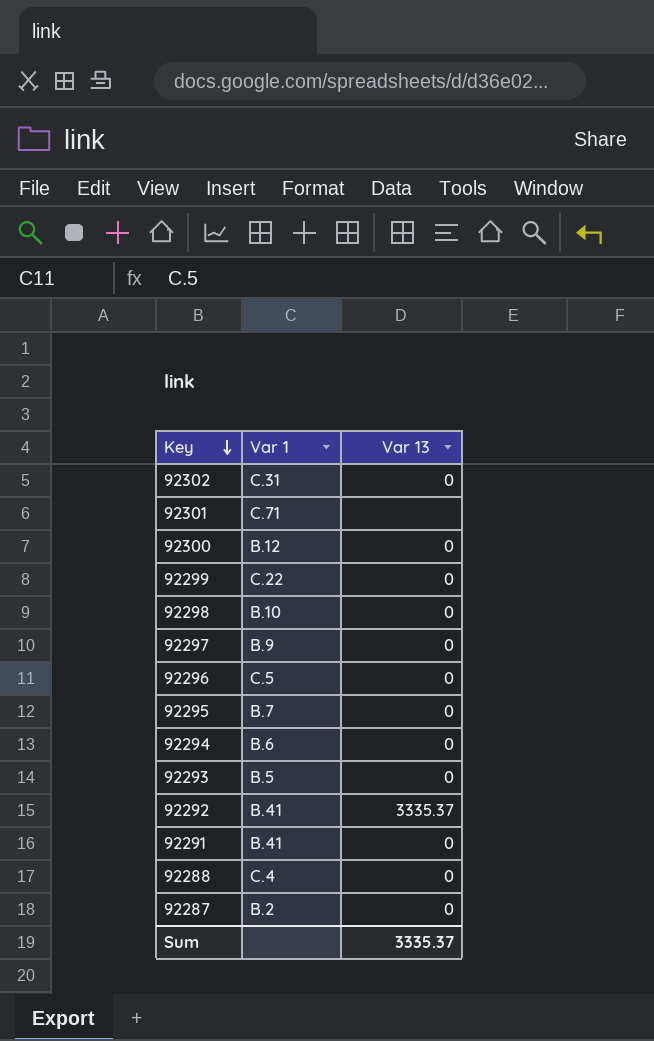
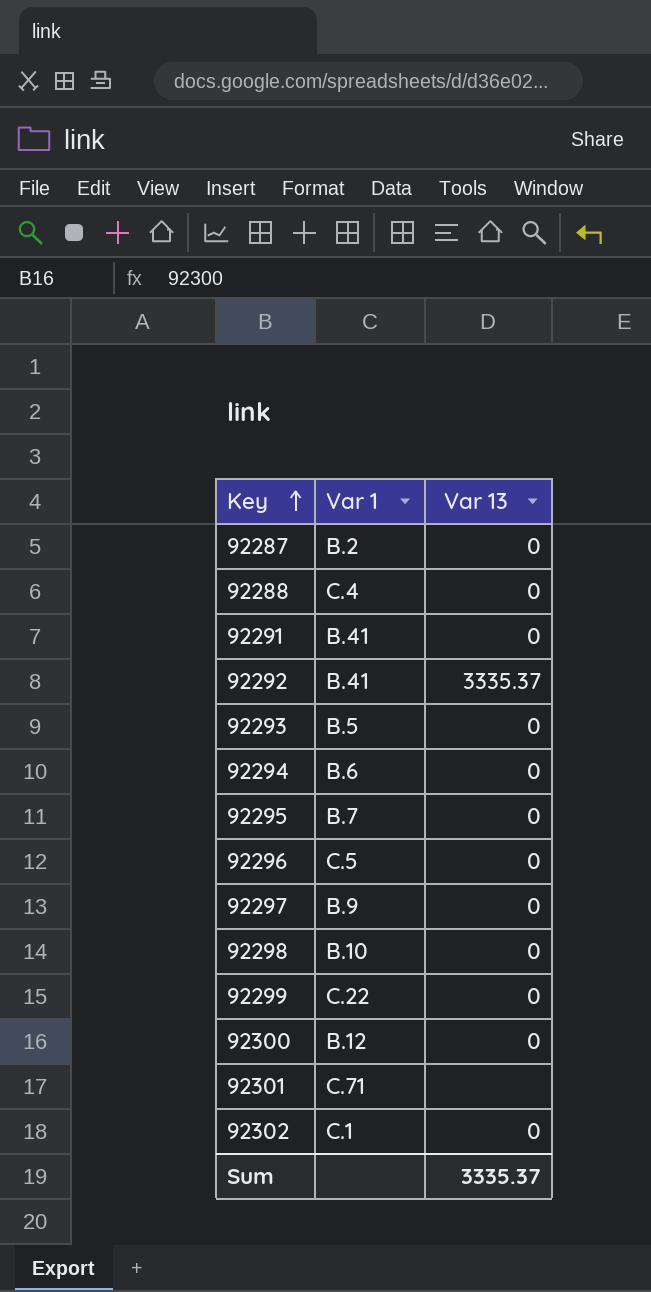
row order: Key descending -> Key ascending
92302 | Var 1: C.31 -> C.1

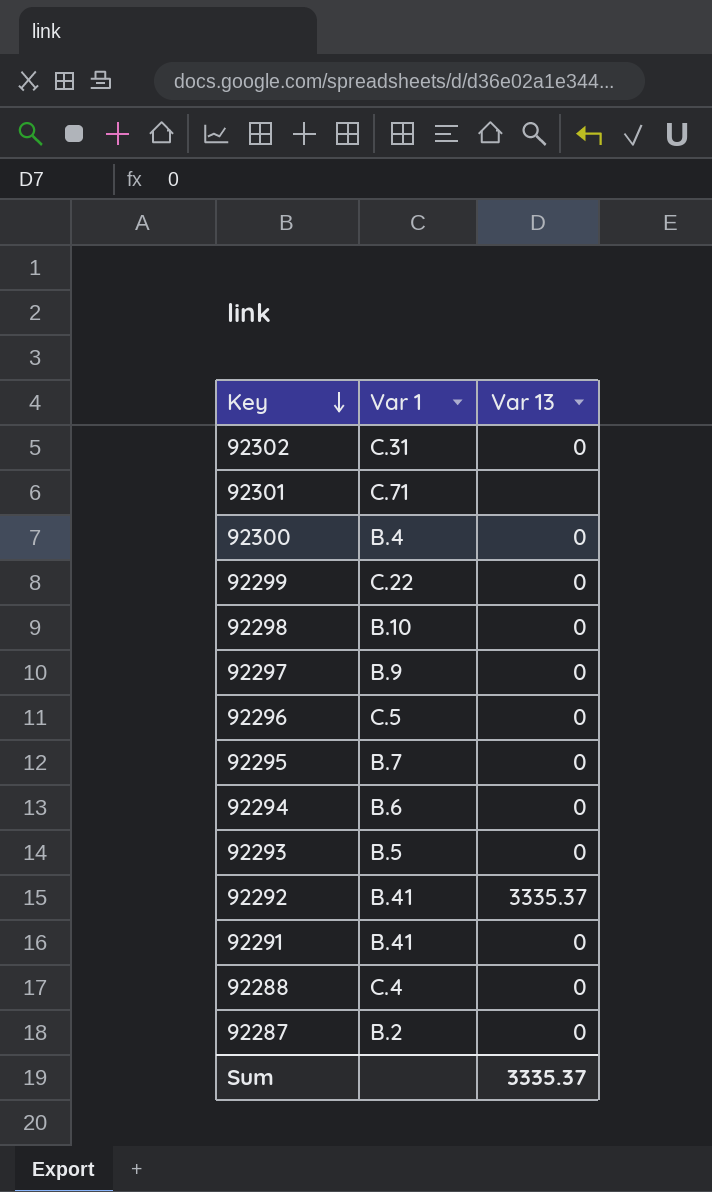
row order: Key ascending -> Key descending
92302 | Var 1: C.1 -> C.31
92300 | Var 1: B.12 -> B.4

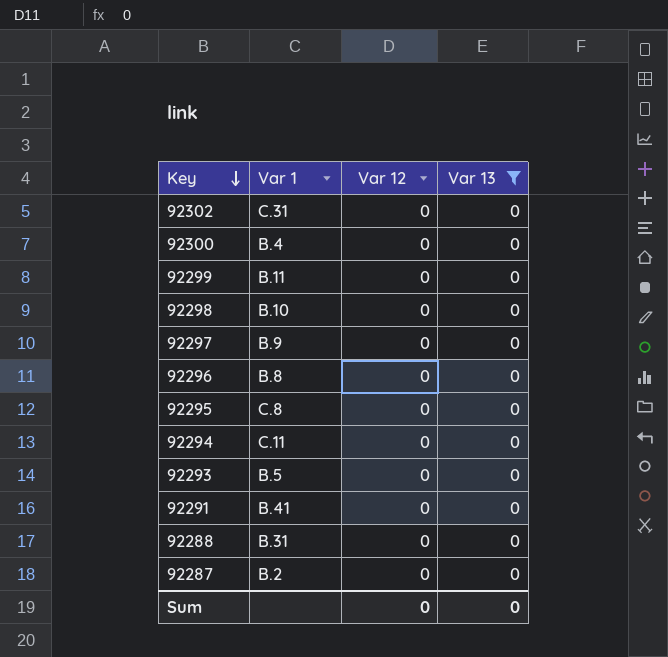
filter: none -> Var 13 = 0
column Var 12 | position: none -> 3
92299 | Var 1: C.22 -> B.11
92296 | Var 1: C.5 -> B.8
92295 | Var 1: B.7 -> C.8
92294 | Var 1: B.6 -> C.11
92288 | Var 1: C.4 -> B.31
Sum | Var 13: 3335.37 -> 0

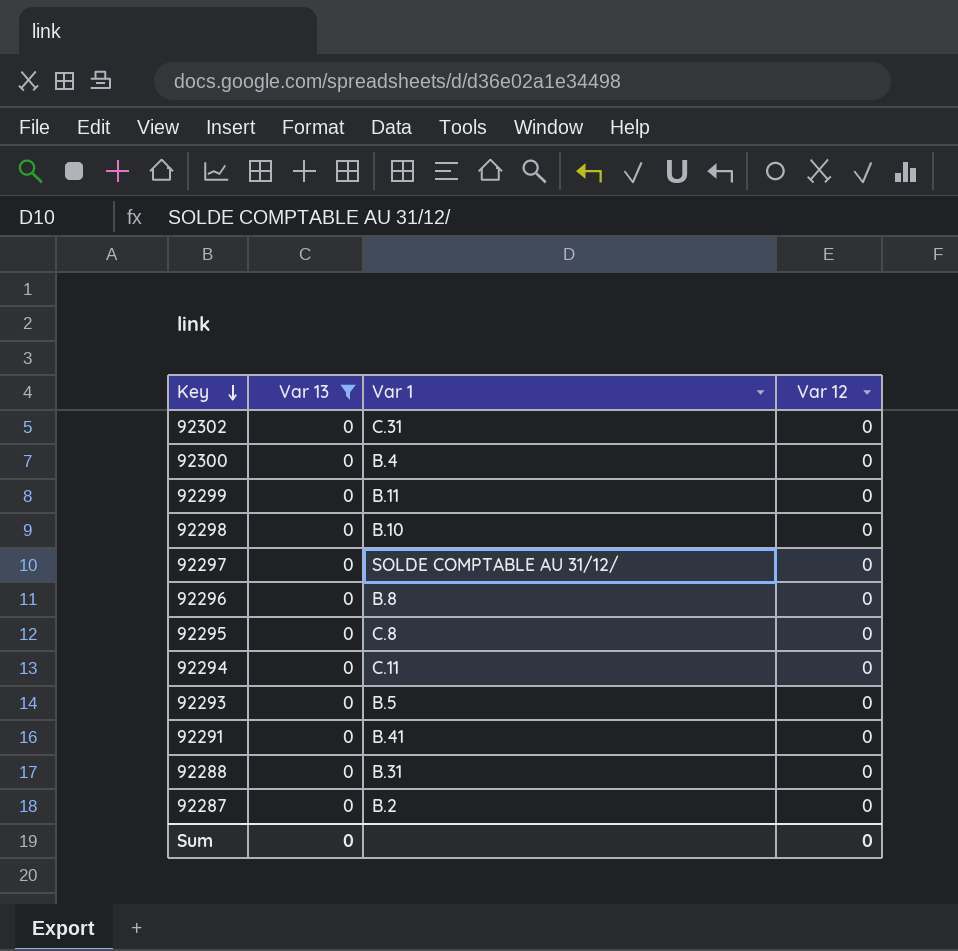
column Var 13 | position: 4 -> 2
92297 | Var 1: B.9 -> SOLDE COMPTABLE AU 31/12/

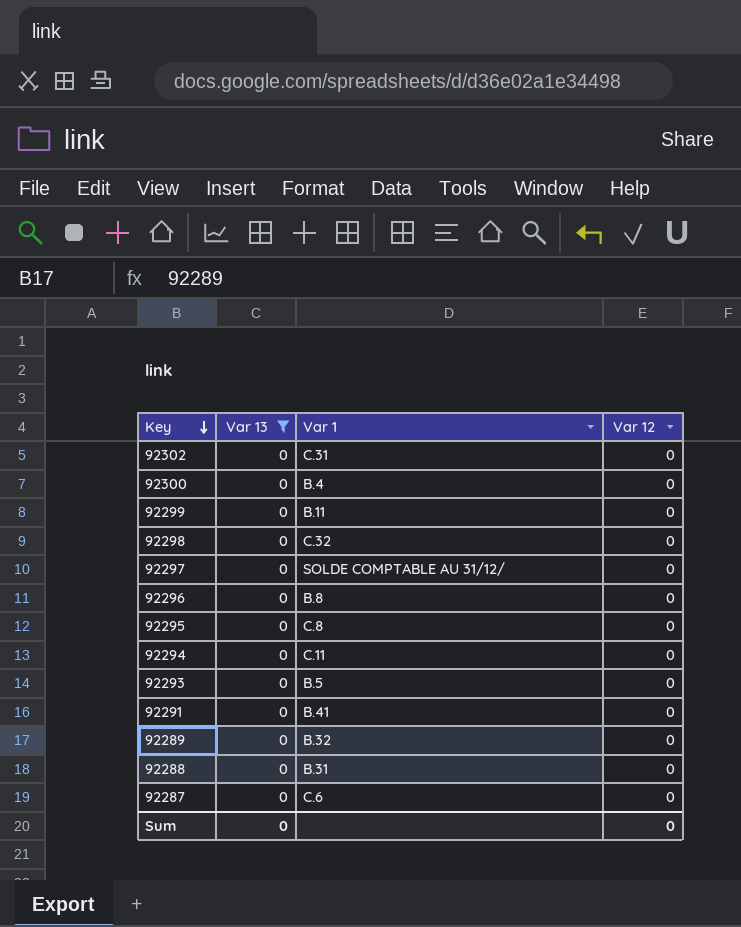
92298 | Var 1: B.10 -> C.32
row 92289: none -> 0 | B.32 | 0
92287 | Var 1: B.2 -> C.6

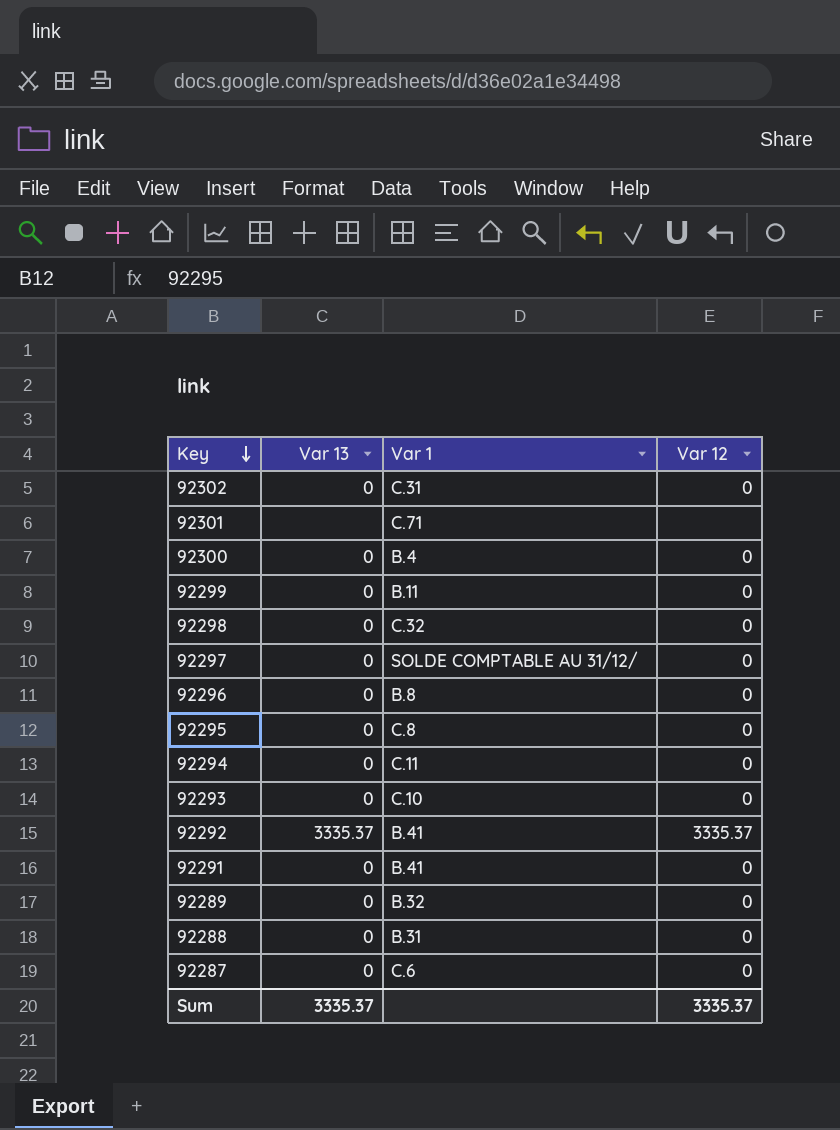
filter: Var 13 = 0 -> none
92293 | Var 1: B.5 -> C.10
Sum | Var 13: 0 -> 3335.37
Sum | Var 12: 0 -> 3335.37

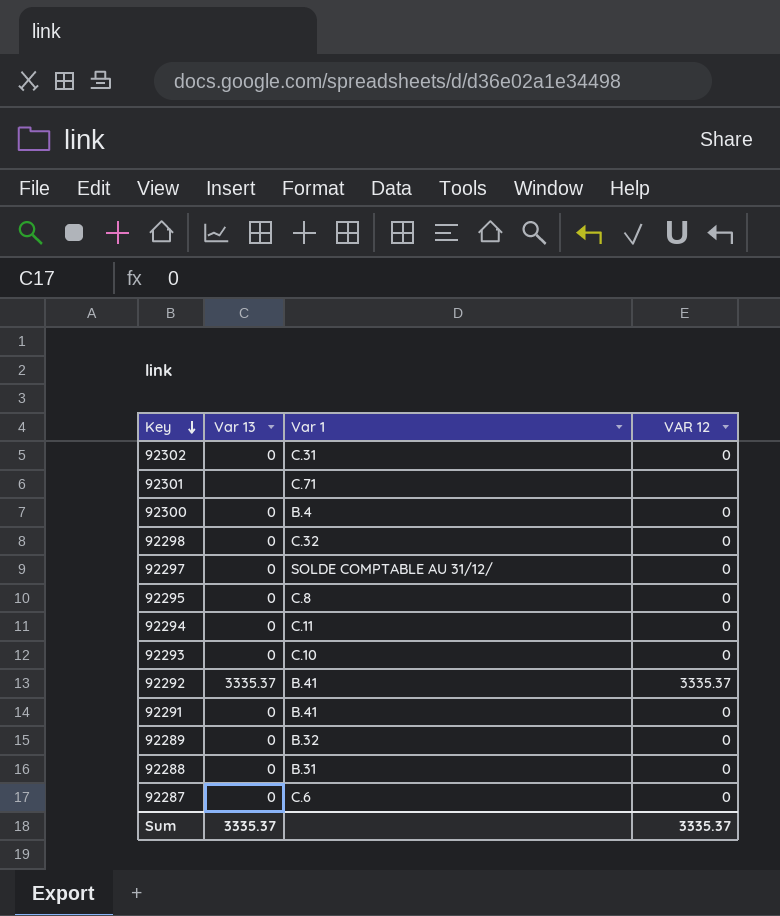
column name: Var 12 -> VAR 12
row 92299: 0 | B.11 | 0 -> none
row 92296: 0 | B.8 | 0 -> none

